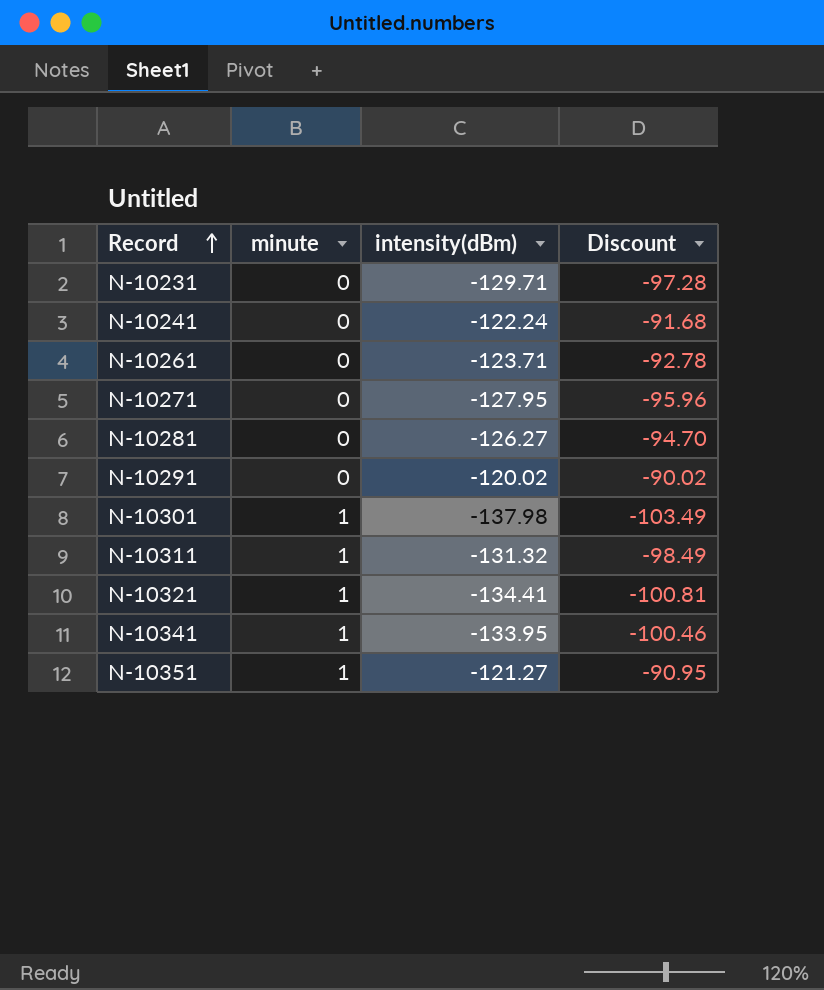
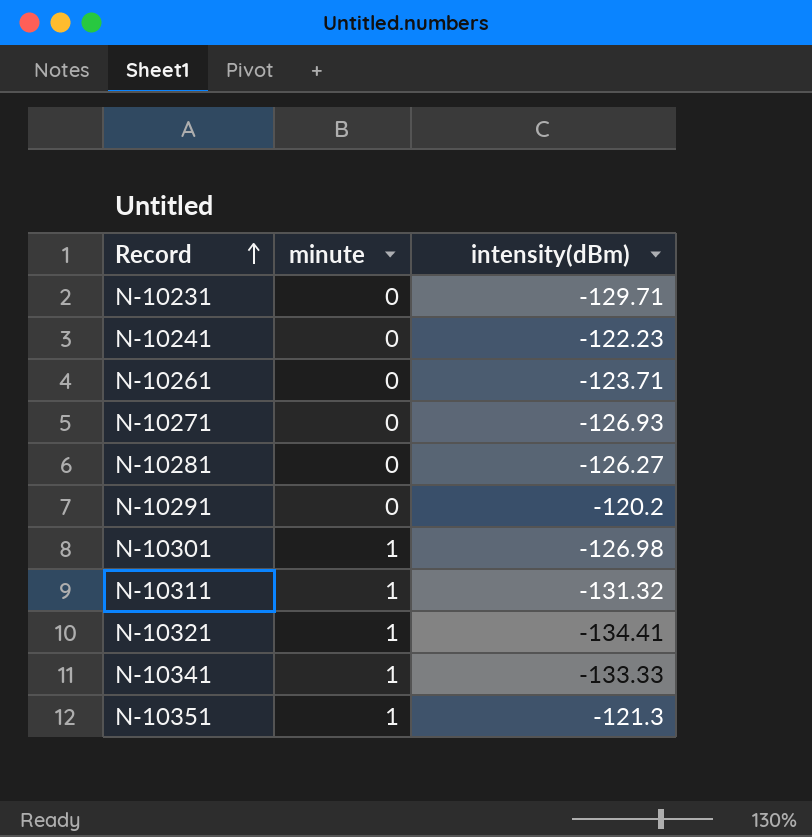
column Discount | formula: [intensity(dBm)] * 0.75 -> none
N-10241 | intensity(dBm): -122.24 -> -122.23
N-10271 | intensity(dBm): -127.95 -> -126.93
N-10291 | intensity(dBm): -120.02 -> -120.2
N-10301 | intensity(dBm): -137.98 -> -126.98
N-10341 | intensity(dBm): -133.95 -> -133.33
N-10351 | intensity(dBm): -121.27 -> -121.3

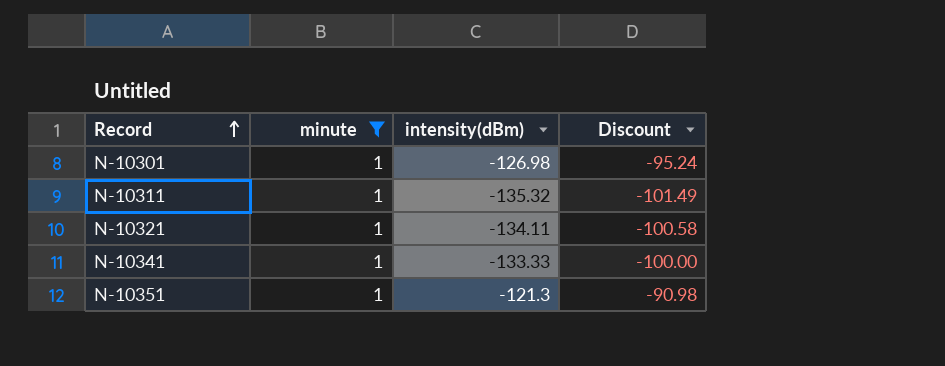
filter: none -> minute = 1
column Discount | formula: none -> [intensity(dBm)] * 0.75
N-10311 | intensity(dBm): -131.32 -> -135.32
N-10321 | intensity(dBm): -134.41 -> -134.11

